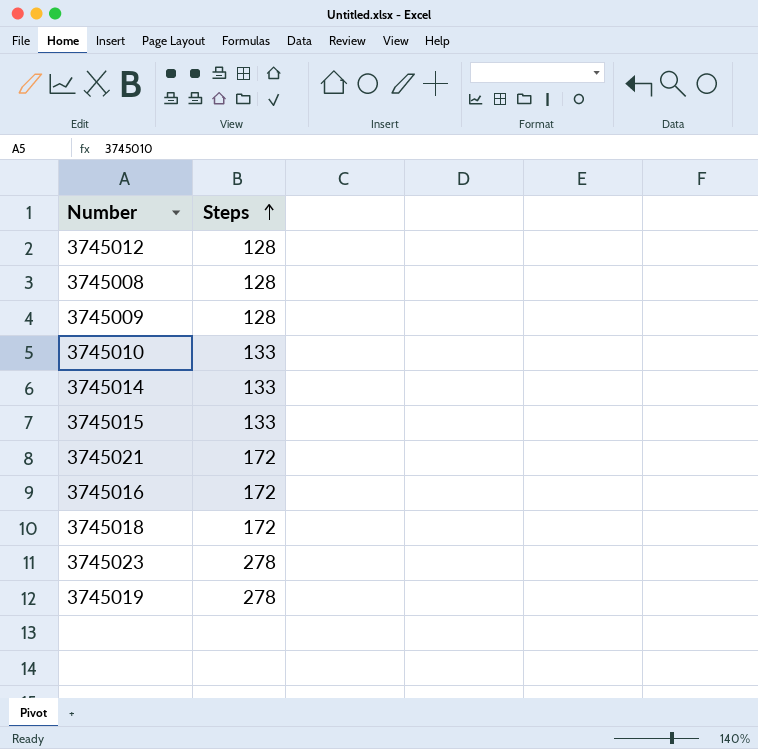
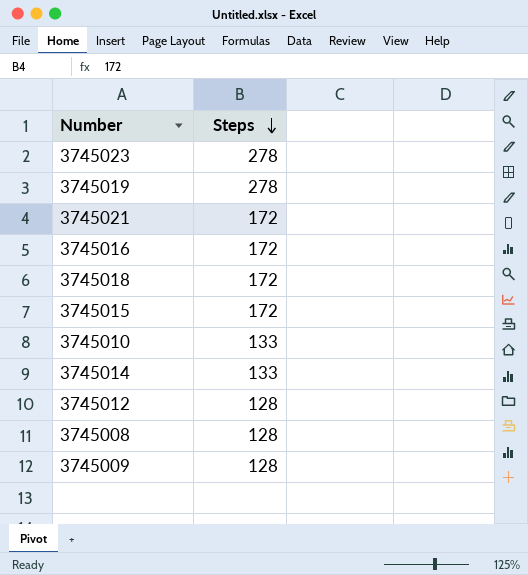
row order: Steps ascending -> Steps descending
3745015 | Steps: 133 -> 172

